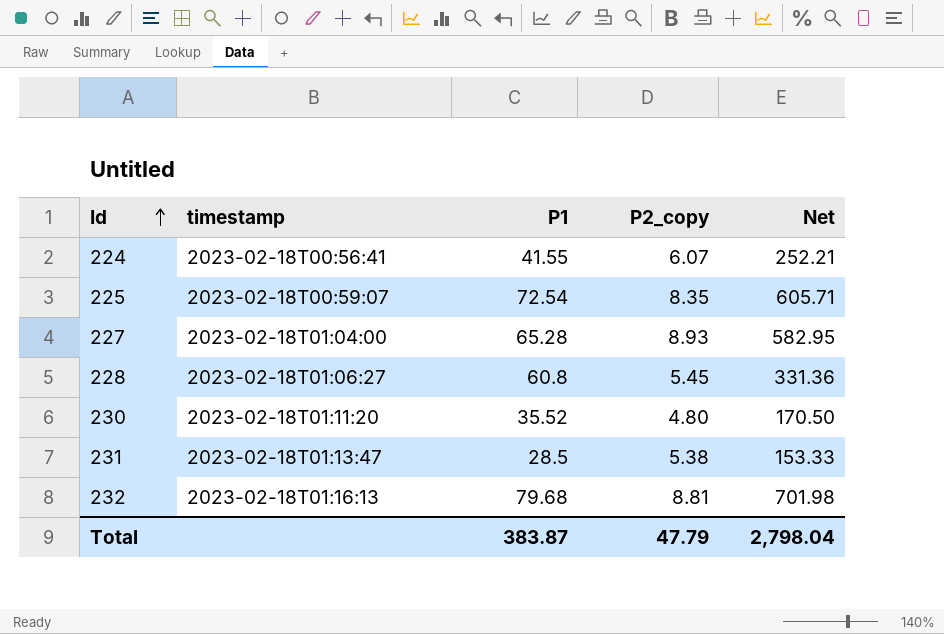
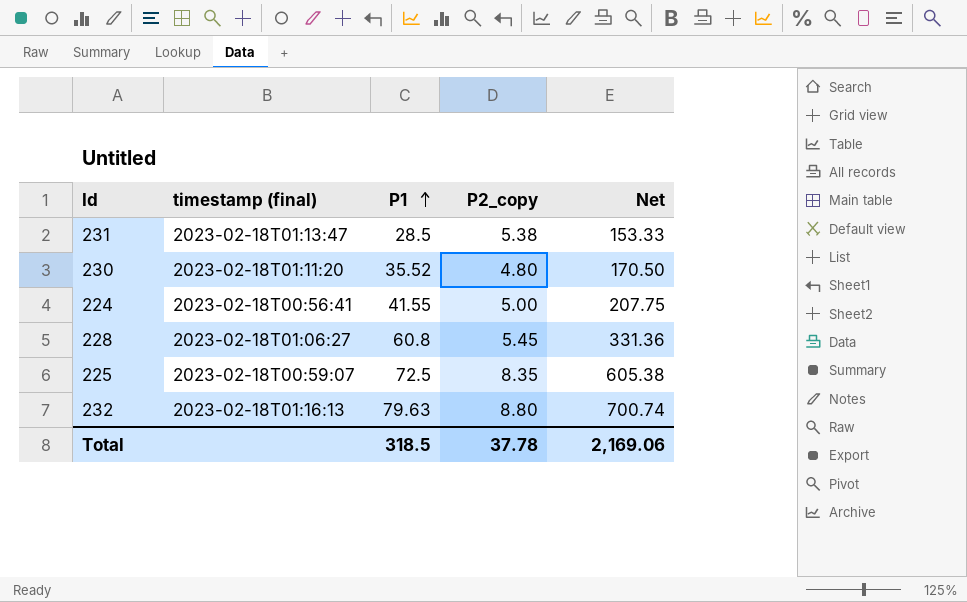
row order: Id ascending -> P1 ascending
column name: timestamp -> timestamp (final)
row 227: 2023-02-18T01:04:00 | 65.28 | 8.93 | 582.95 -> none
224 | P2_copy: 6.07 -> 5.00
224 | Net: 252.21 -> 207.75
225 | P1: 72.54 -> 72.5
225 | Net: 605.71 -> 605.38
232 | P1: 79.68 -> 79.63
232 | P2_copy: 8.81 -> 8.80
232 | Net: 701.98 -> 700.74
Total | P1: 383.87 -> 318.5
Total | P2_copy: 47.79 -> 37.78
Total | Net: 2,798.04 -> 2,169.06

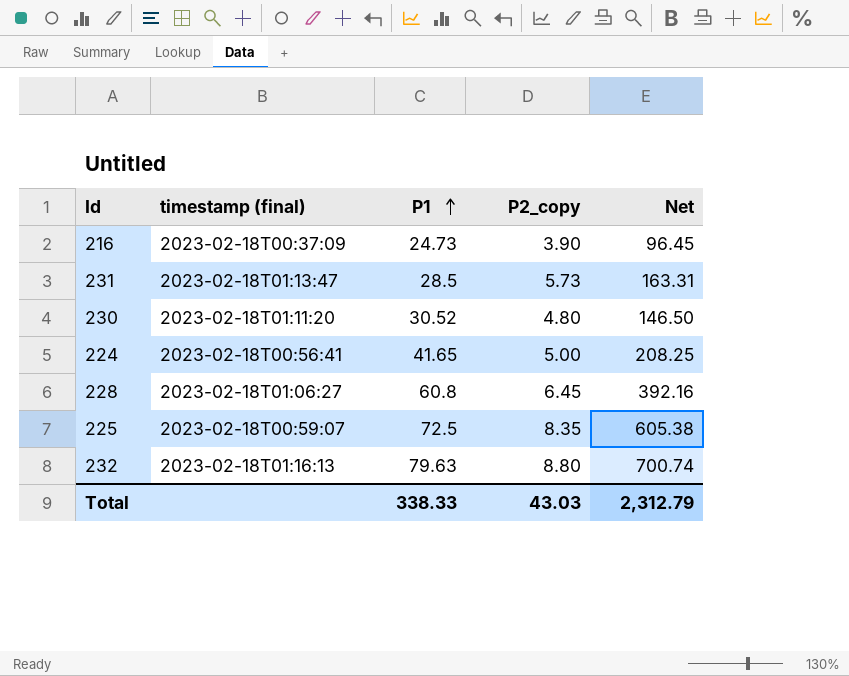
row 216: none -> 2023-02-18T00:37:09 | 24.73 | 3.90 | 96.45
231 | P2_copy: 5.38 -> 5.73
231 | Net: 153.33 -> 163.31
230 | P1: 35.52 -> 30.52
230 | Net: 170.50 -> 146.50
224 | P1: 41.55 -> 41.65
224 | Net: 207.75 -> 208.25
228 | P2_copy: 5.45 -> 6.45
228 | Net: 331.36 -> 392.16
Total | P1: 318.5 -> 338.33
Total | P2_copy: 37.78 -> 43.03
Total | Net: 2,169.06 -> 2,312.79

